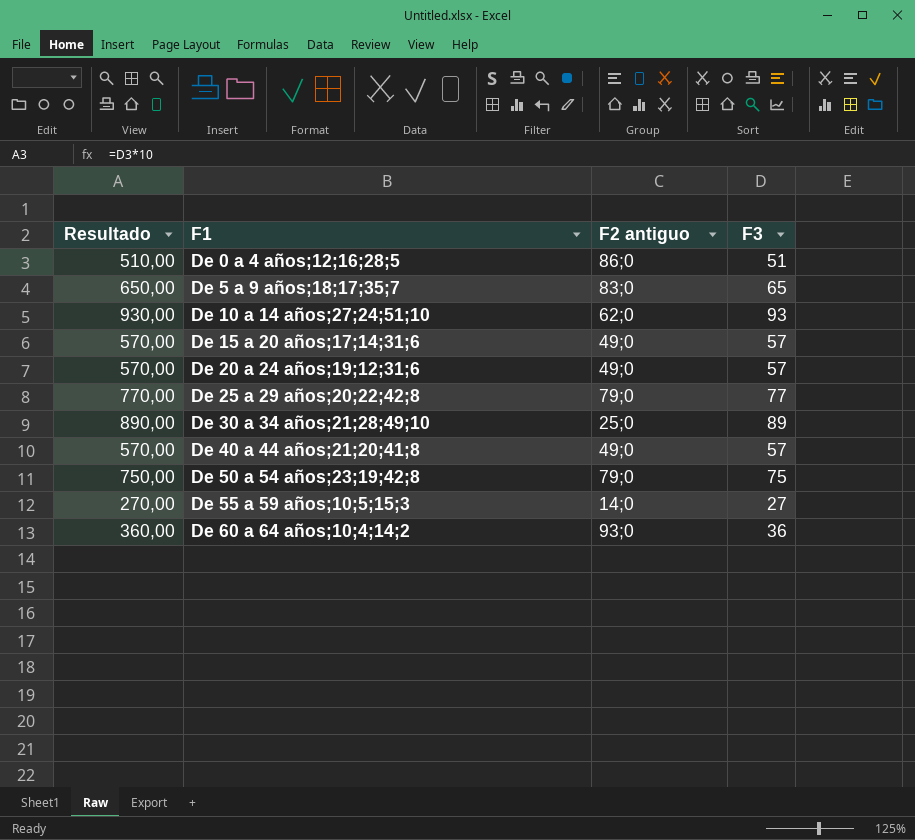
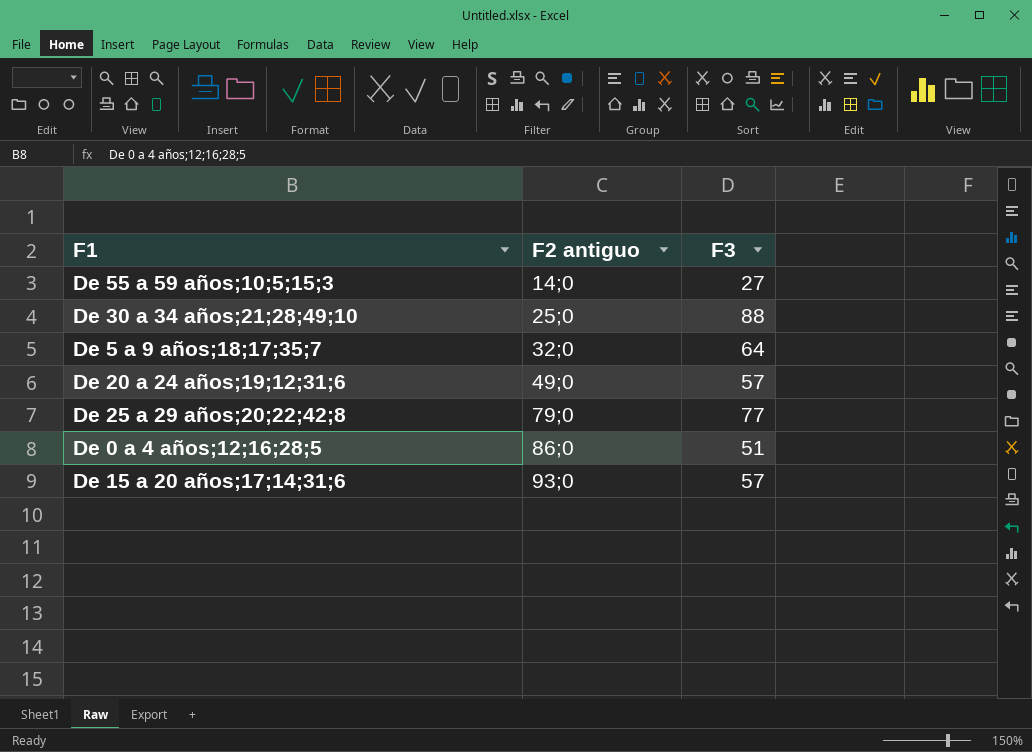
row order: F1 ascending -> F2 antiguo ascending
column Resultado | formula: [F3] * 10 -> none
row De 10 a 14 años;27;24;51;10: 930,00 | 62;0 | 93 -> none
row De 40 a 44 años;21;20;41;8: 570,00 | 49;0 | 57 -> none
row De 50 a 54 años;23;19;42;8: 750,00 | 79;0 | 75 -> none
row De 60 a 64 años;10;4;14;2: 360,00 | 93;0 | 36 -> none
De 30 a 34 años;21;28;49;10 | F3: 89 -> 88
De 5 a 9 años;18;17;35;7 | F2 antiguo: 83;0 -> 32;0
De 5 a 9 años;18;17;35;7 | F3: 65 -> 64
De 15 a 20 años;17;14;31;6 | F2 antiguo: 49;0 -> 93;0

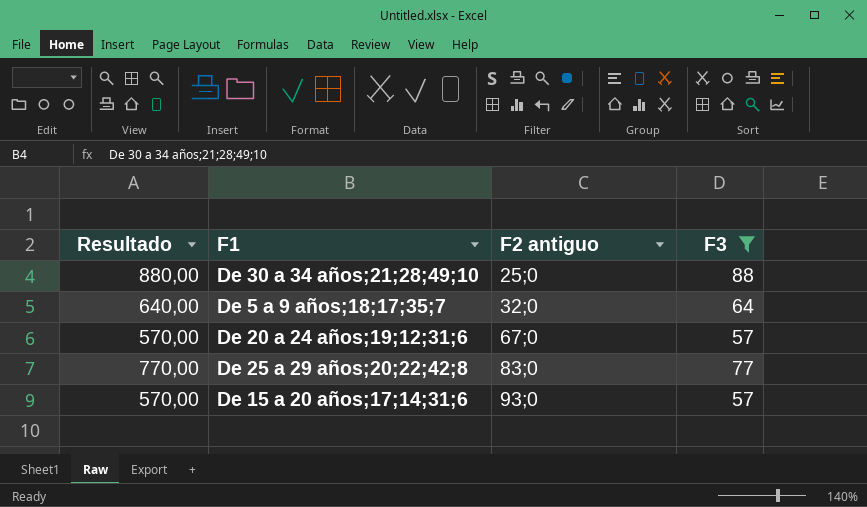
filter: none -> F3 >= 57
column Resultado | formula: none -> [F3] * 10
De 20 a 24 años;19;12;31;6 | F2 antiguo: 49;0 -> 67;0
De 25 a 29 años;20;22;42;8 | F2 antiguo: 79;0 -> 83;0

